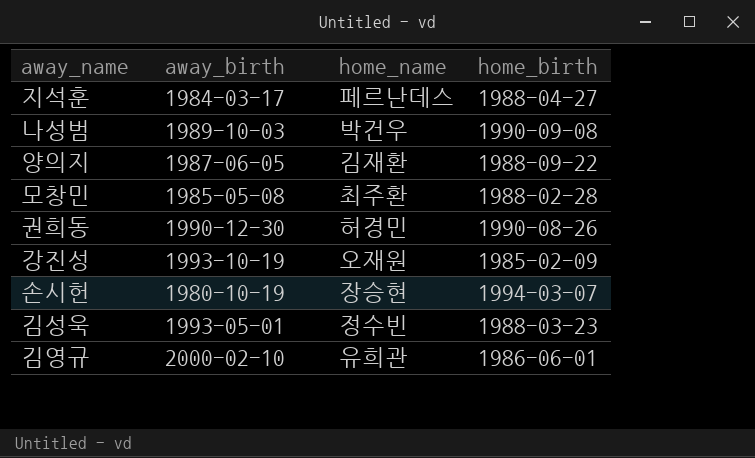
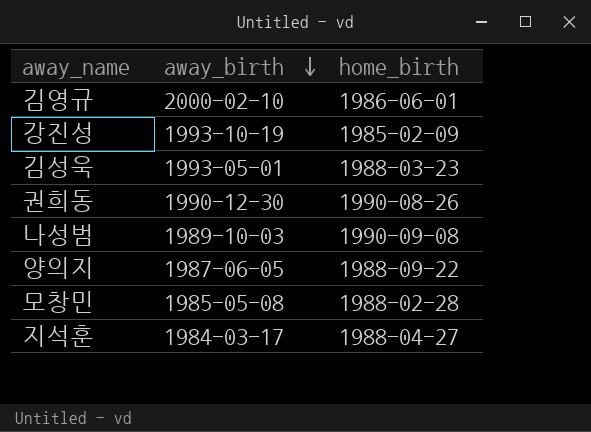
row order: none -> away_birth descending
column home_name | position: 3 -> none
row 손시헌: 1980-10-19 | 장승현 | 1994-03-07 -> none

